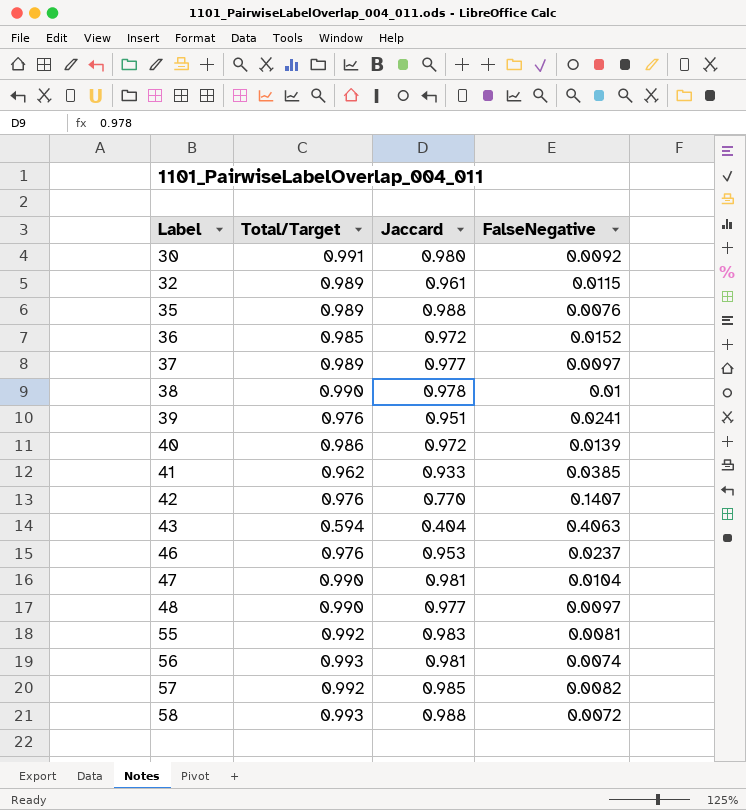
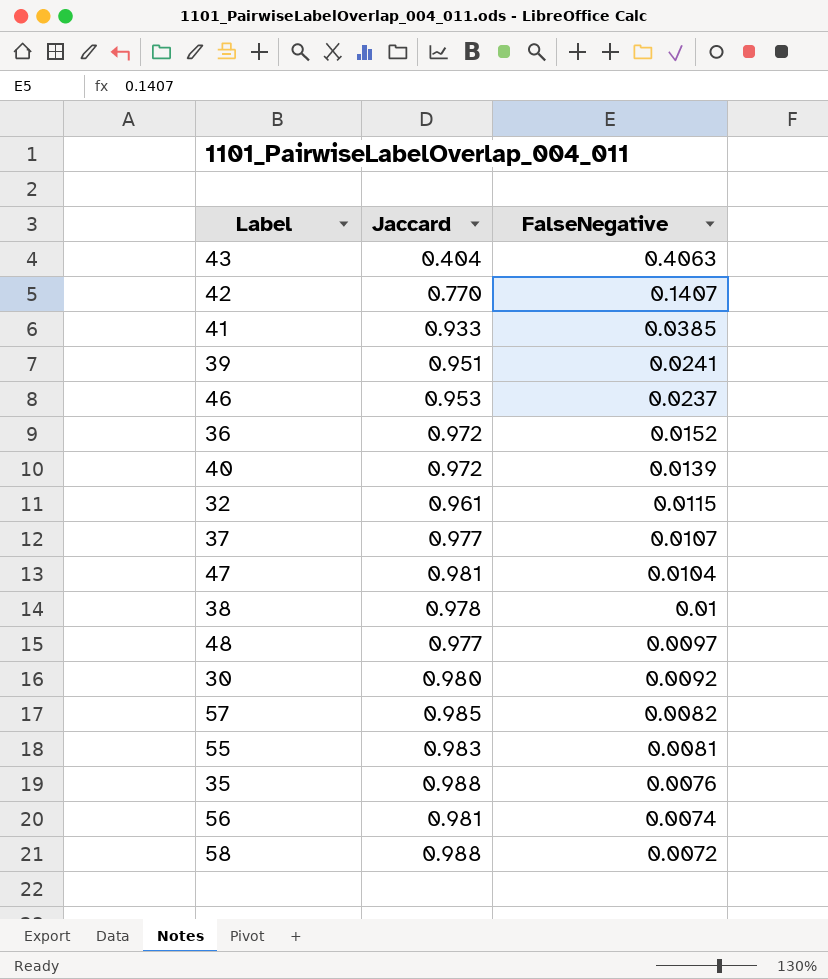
row order: Label ascending -> FalseNegative descending
column Total/Target | position: 2 -> none
37 | FalseNegative: 0.0097 -> 0.0107

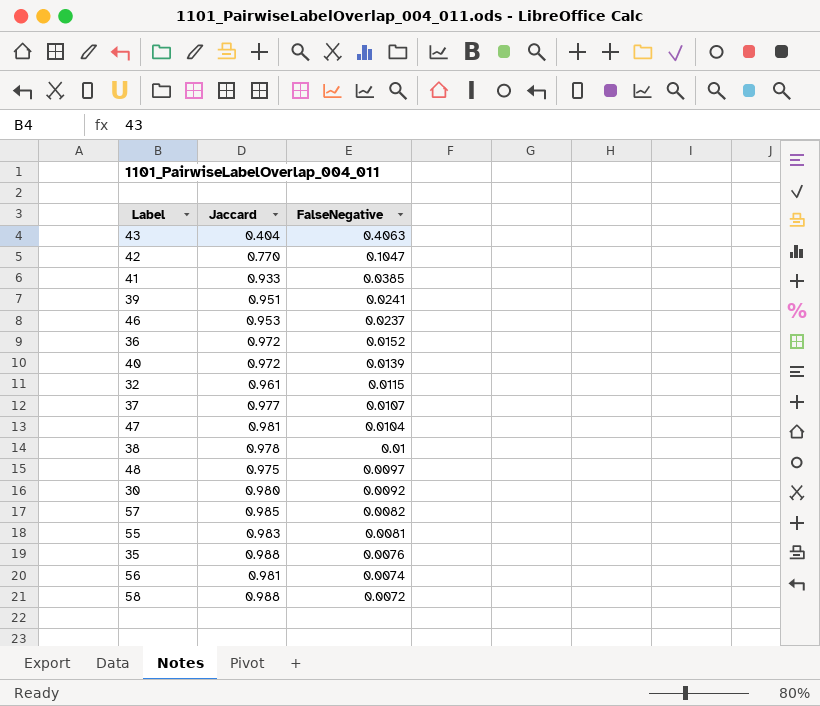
42 | FalseNegative: 0.1407 -> 0.1047
48 | Jaccard: 0.977 -> 0.975

